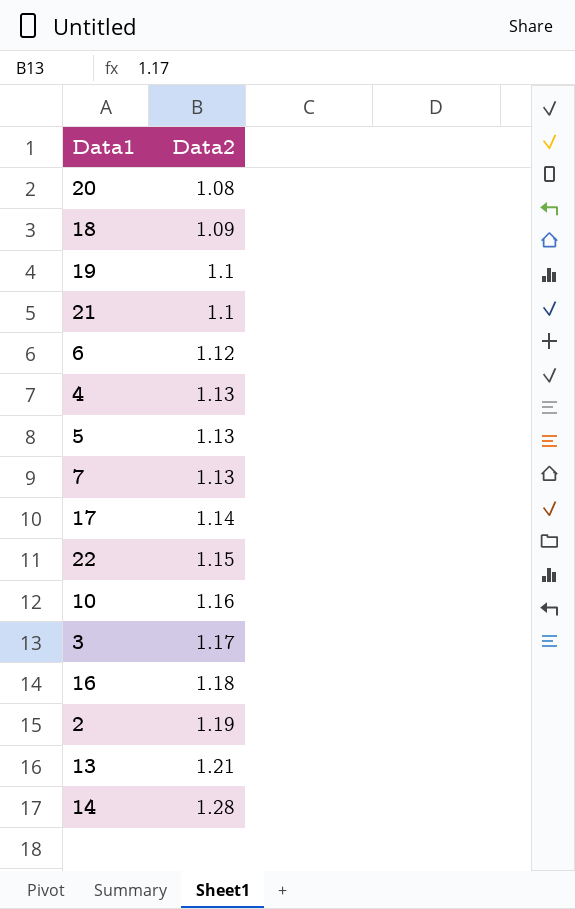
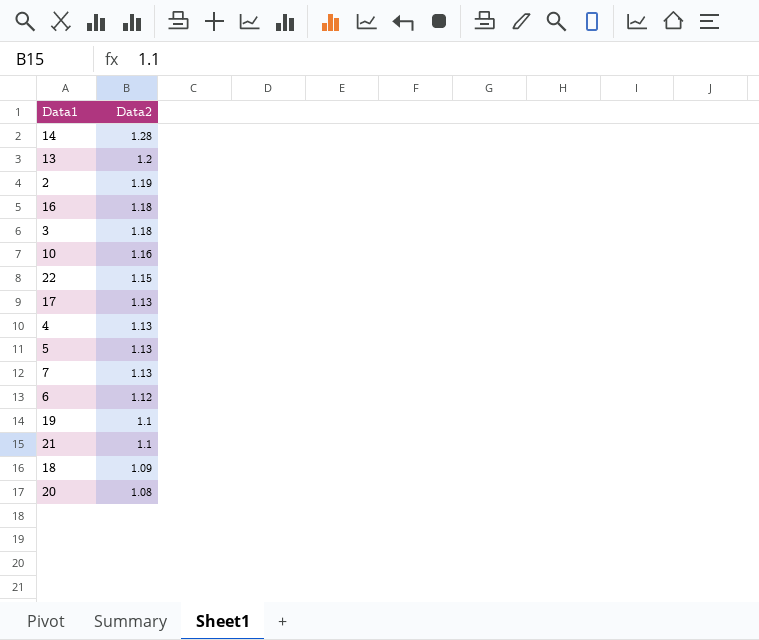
row order: Data2 ascending -> Data2 descending
13 | Data2: 1.21 -> 1.2
3 | Data2: 1.17 -> 1.18
17 | Data2: 1.14 -> 1.13

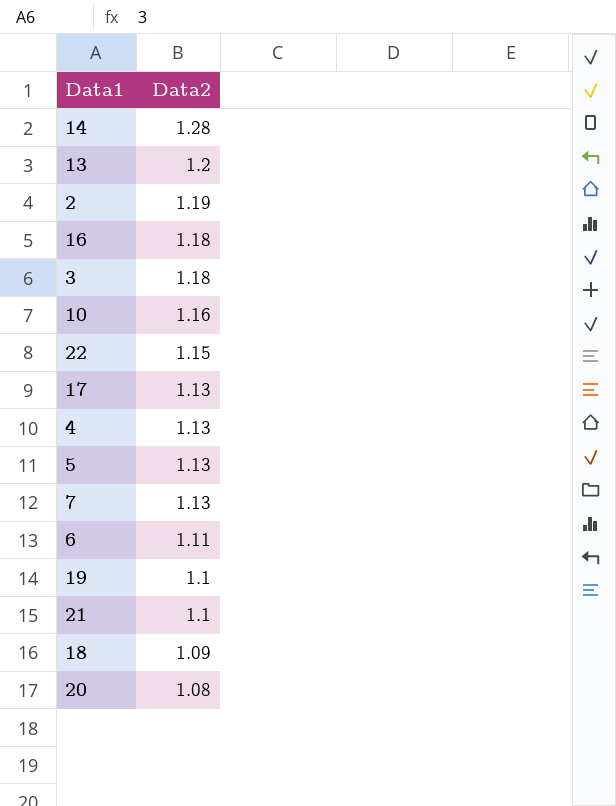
6 | Data2: 1.12 -> 1.11

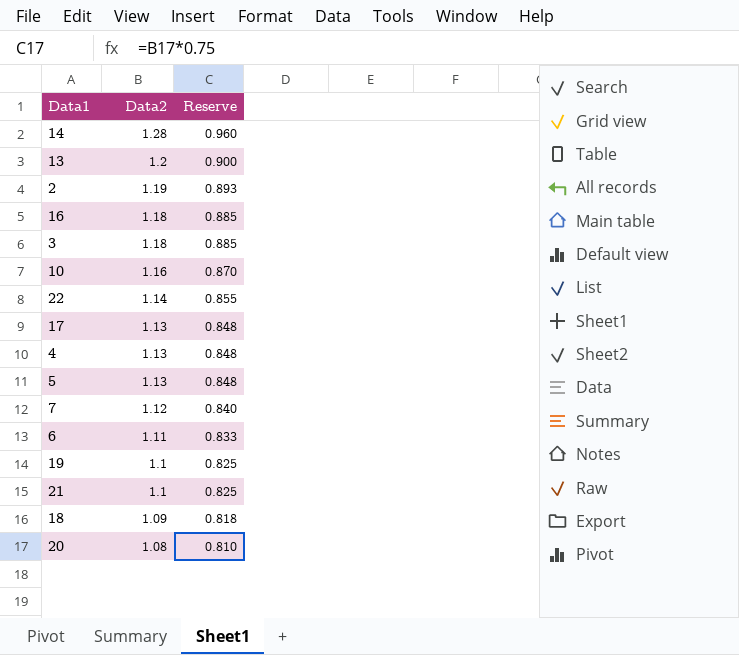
column Reserve | formula: none -> [Data2] * 0.75
22 | Data2: 1.15 -> 1.14
7 | Data2: 1.13 -> 1.12

